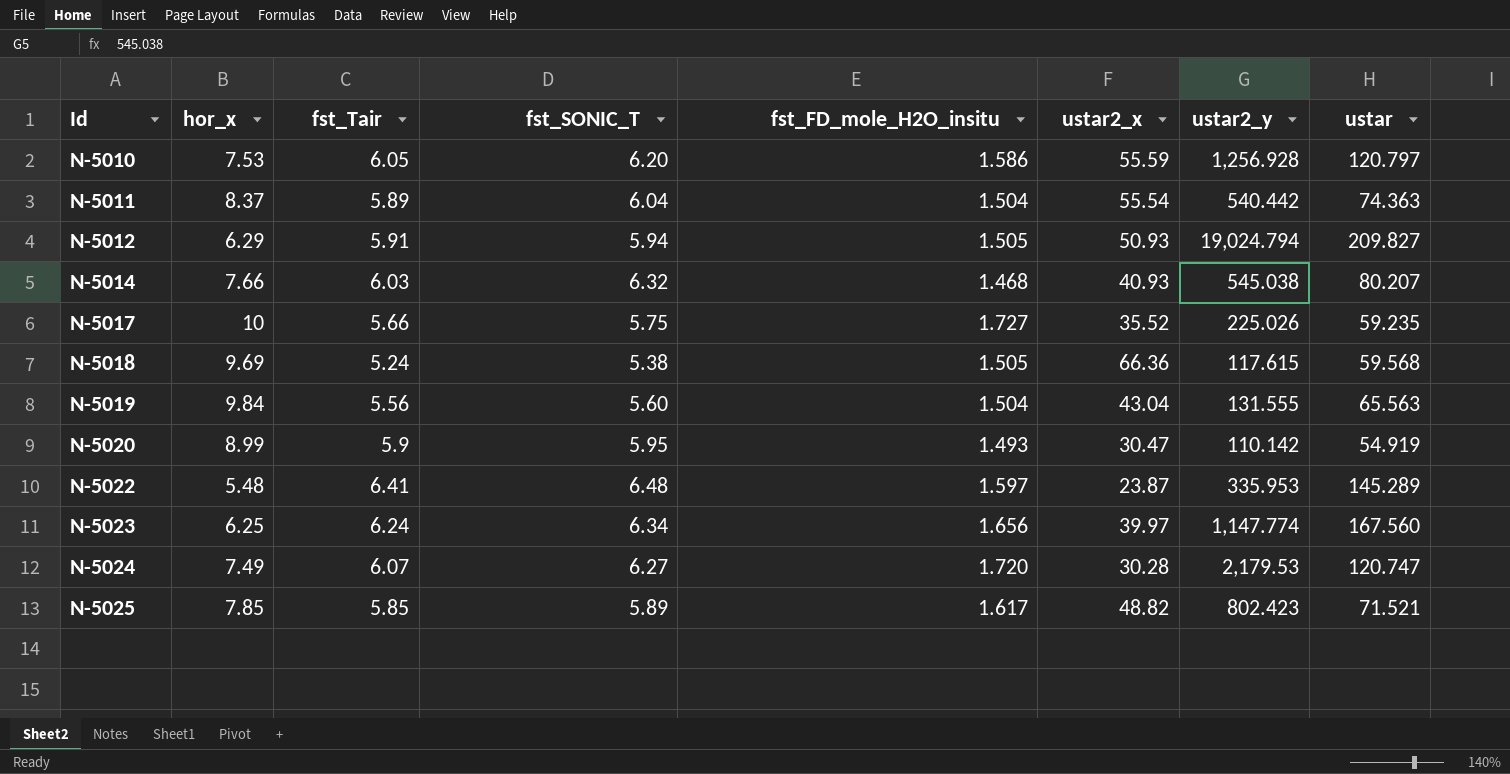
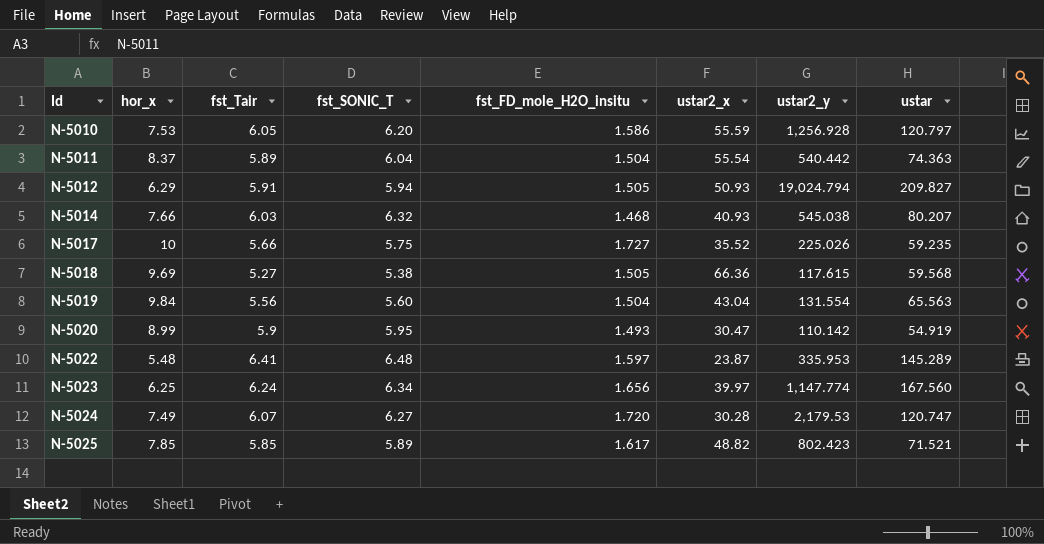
N-5018 | fst_Tair: 5.24 -> 5.27
N-5019 | ustar2_y: 131.555 -> 131.554

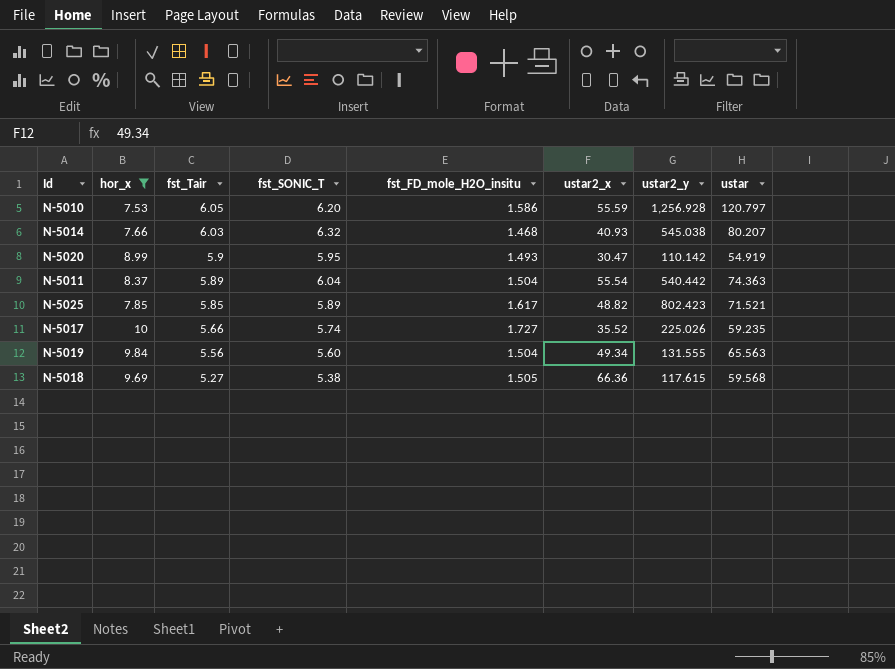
filter: none -> hor_x >= 7.53
row order: Id ascending -> fst_Tair descending
N-5017 | fst_SONIC_T: 5.75 -> 5.74
N-5019 | ustar2_x: 43.04 -> 49.34
N-5019 | ustar2_y: 131.554 -> 131.555

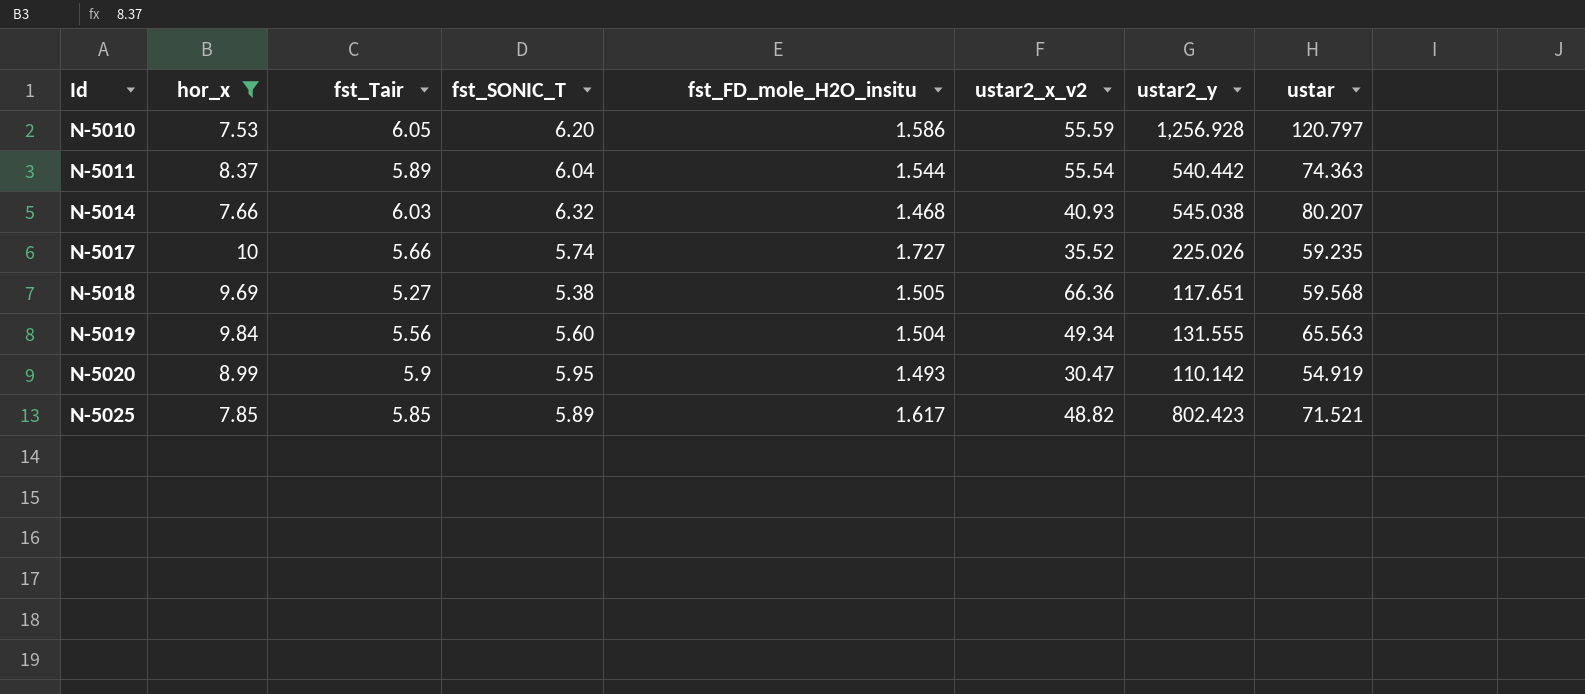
row order: fst_Tair descending -> Id ascending
column name: ustar2_x -> ustar2_x_v2
N-5011 | fst_FD_mole_H2O_insitu: 1.504 -> 1.544
N-5018 | ustar2_y: 117.615 -> 117.651

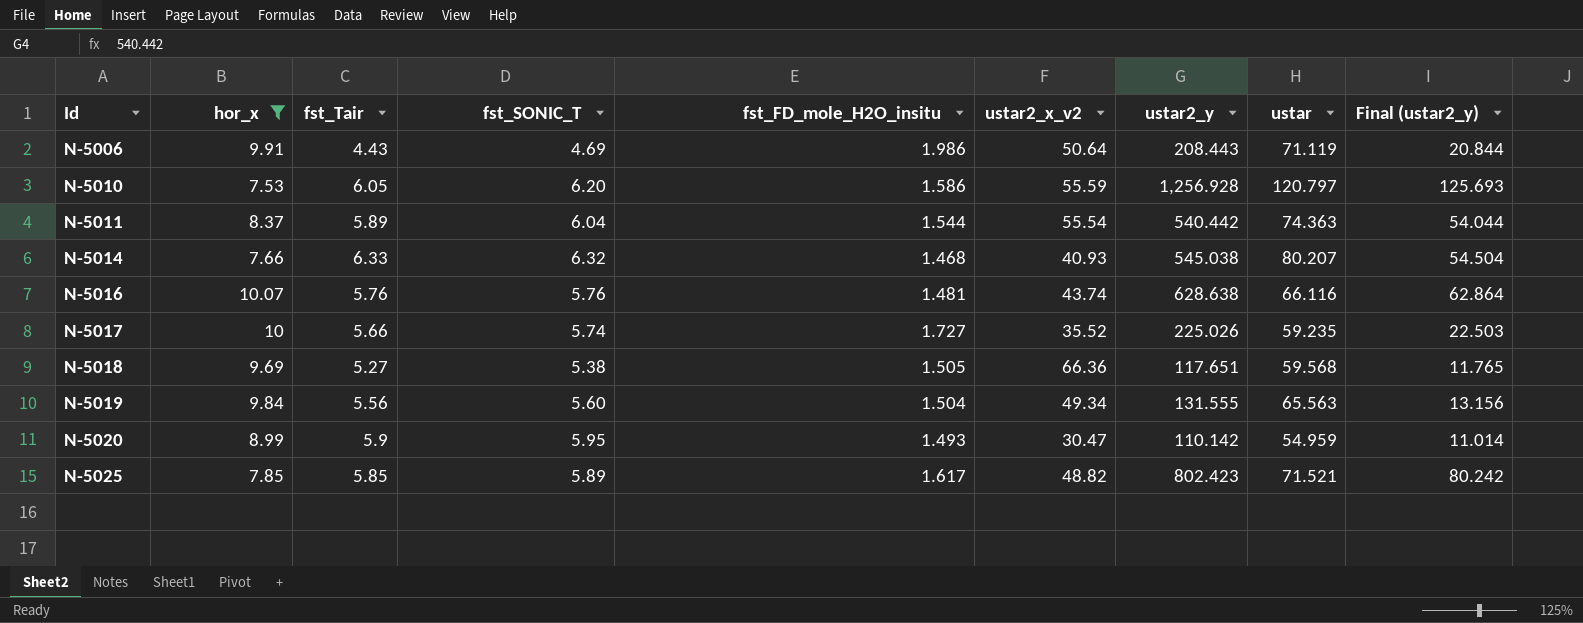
column Final (ustar2_y) | formula: none -> [ustar2_y] * 0.1
row N-5006: none -> 9.91 | 4.43 | 4.69 | 1.986 | 50.64 | 208.443 | 71.119 | 20.844
N-5014 | fst_Tair: 6.03 -> 6.33
row N-5016: none -> 10.07 | 5.76 | 5.76 | 1.481 | 43.74 | 628.638 | 66.116 | 62.864
N-5020 | ustar: 54.919 -> 54.959

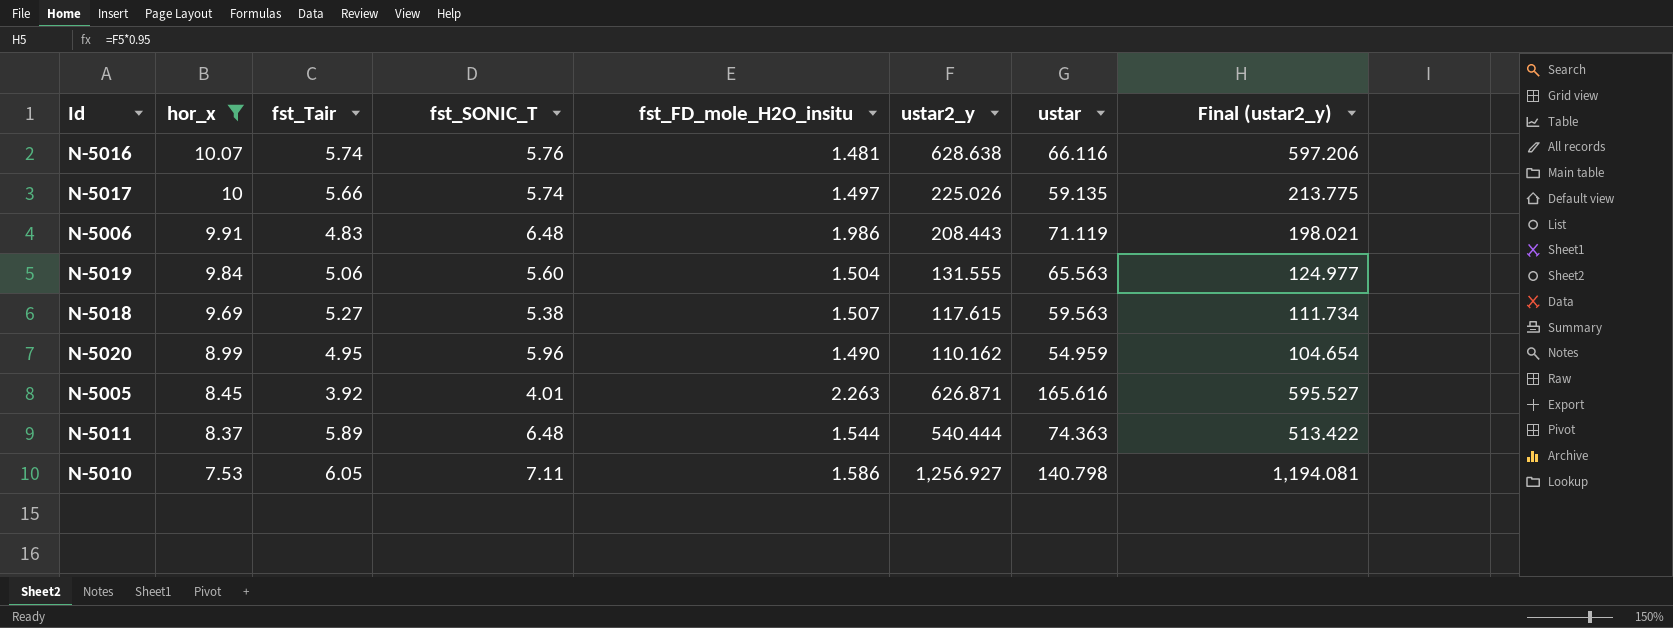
row order: Id ascending -> hor_x descending
column ustar2_x_v2 | position: 6 -> none
column Final (ustar2_y) | formula: [ustar2_y] * 0.1 -> [ustar2_y] * 0.95
row N-5014: 7.66 | 6.33 | 6.32 | 1.468 | 40.93 | 545.038 | 80.207 | 54.504 -> none
row N-5025: 7.85 | 5.85 | 5.89 | 1.617 | 48.82 | 802.423 | 71.521 | 80.242 -> none
N-5016 | fst_Tair: 5.76 -> 5.74
N-5017 | fst_FD_mole_H2O_insitu: 1.727 -> 1.497
N-5017 | ustar: 59.235 -> 59.135
N-5006 | fst_Tair: 4.43 -> 4.83
N-5006 | fst_SONIC_T: 4.69 -> 6.48
N-5019 | fst_Tair: 5.56 -> 5.06
N-5018 | fst_FD_mole_H2O_insitu: 1.505 -> 1.507
N-5018 | ustar2_y: 117.651 -> 117.615
N-5018 | ustar: 59.568 -> 59.563
N-5020 | fst_Tair: 5.9 -> 4.95
N-5020 | fst_SONIC_T: 5.95 -> 5.96
N-5020 | fst_FD_mole_H2O_insitu: 1.493 -> 1.490
N-5020 | ustar2_y: 110.142 -> 110.162
row N-5005: none -> 8.45 | 3.92 | 4.01 | 2.263 | 626.871 | 165.616 | 595.527
N-5011 | fst_SONIC_T: 6.04 -> 6.48
N-5011 | ustar2_y: 540.442 -> 540.444
N-5010 | fst_SONIC_T: 6.20 -> 7.11
N-5010 | ustar2_y: 1,256.928 -> 1,256.927
N-5010 | ustar: 120.797 -> 140.798

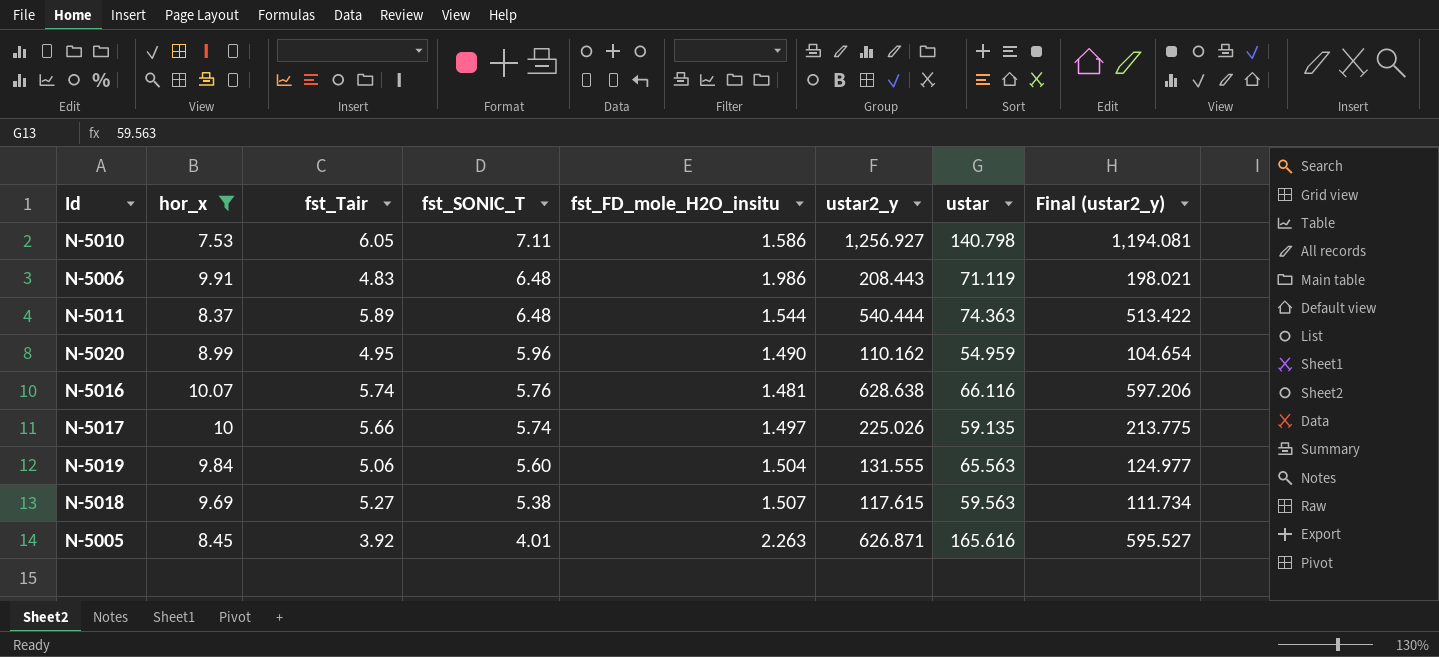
row order: hor_x descending -> fst_SONIC_T descending

